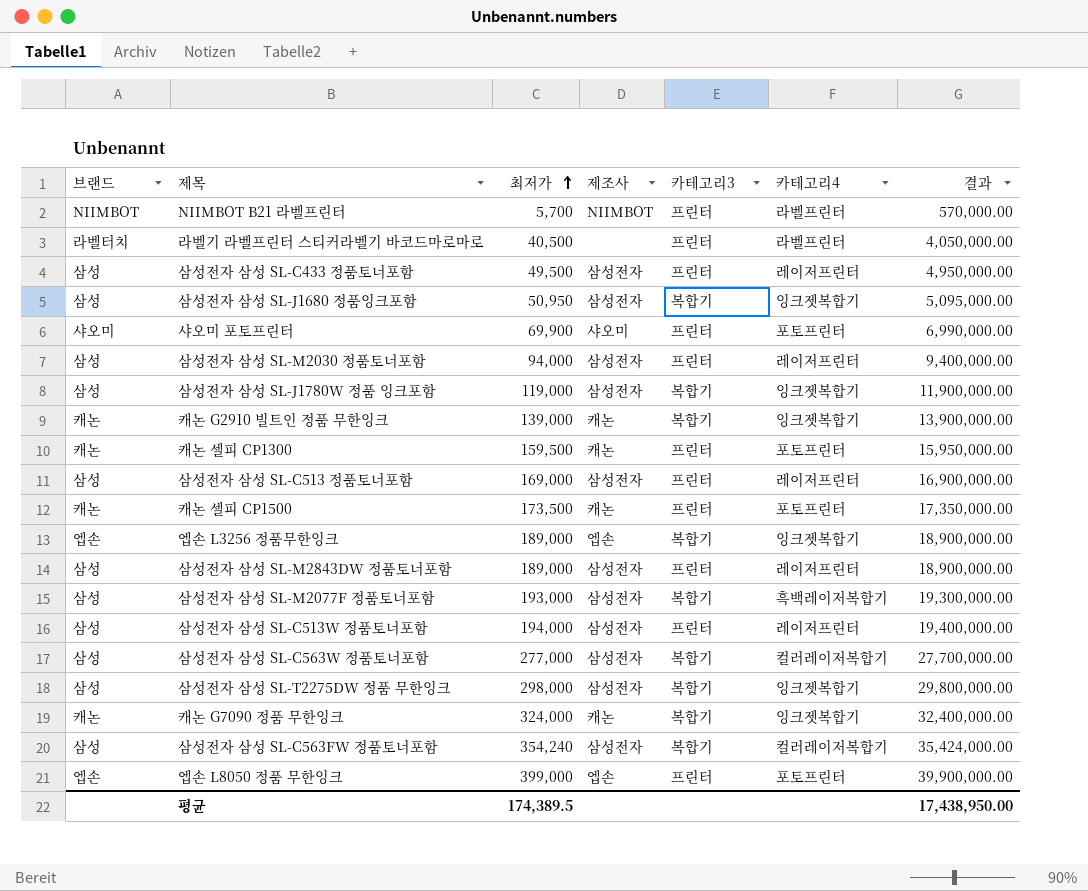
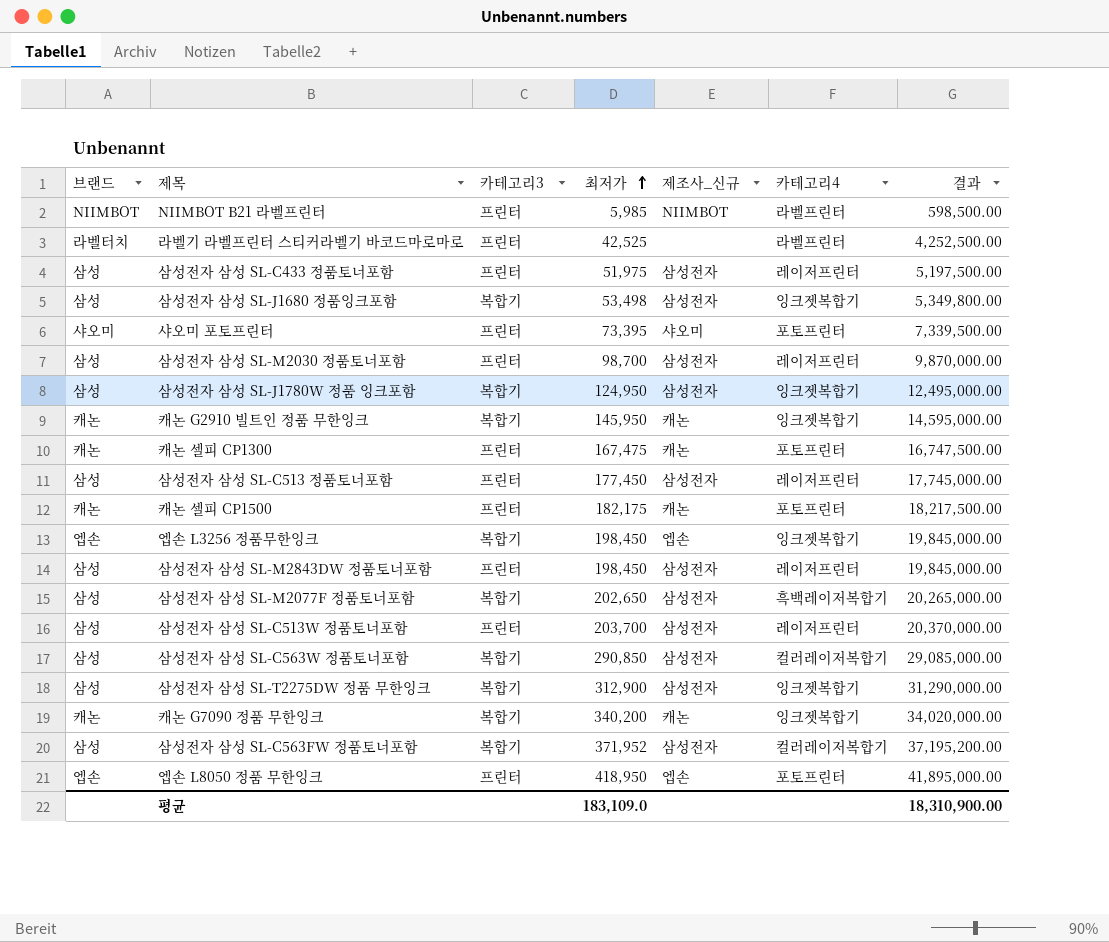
column 카테고리3 | position: 5 -> 3
column name: 제조사 -> 제조사_신규
NIIMBOT B21 라벨프린터 | 최저가: 5,700 -> 5,985
NIIMBOT B21 라벨프린터 | 결과: 570,000.00 -> 598,500.00
라벨기 라벨프린터 스티커라벨기 바코드마로마로 | 최저가: 40,500 -> 42,525
라벨기 라벨프린터 스티커라벨기 바코드마로마로 | 결과: 4,050,000.00 -> 4,252,500.00
삼성전자 삼성 SL-C433 정품토너포함 | 최저가: 49,500 -> 51,975
삼성전자 삼성 SL-C433 정품토너포함 | 결과: 4,950,000.00 -> 5,197,500.00
삼성전자 삼성 SL-J1680 정품잉크포함 | 최저가: 50,950 -> 53,498
삼성전자 삼성 SL-J1680 정품잉크포함 | 결과: 5,095,000.00 -> 5,349,800.00
샤오미 포토프린터 | 최저가: 69,900 -> 73,395
샤오미 포토프린터 | 결과: 6,990,000.00 -> 7,339,500.00
삼성전자 삼성 SL-M2030 정품토너포함 | 최저가: 94,000 -> 98,700
삼성전자 삼성 SL-M2030 정품토너포함 | 결과: 9,400,000.00 -> 9,870,000.00
삼성전자 삼성 SL-J1780W 정품 잉크포함 | 최저가: 119,000 -> 124,950
삼성전자 삼성 SL-J1780W 정품 잉크포함 | 결과: 11,900,000.00 -> 12,495,000.00
캐논 G2910 빌트인 정품 무한잉크 | 최저가: 139,000 -> 145,950
캐논 G2910 빌트인 정품 무한잉크 | 결과: 13,900,000.00 -> 14,595,000.00
캐논 셀피 CP1300 | 최저가: 159,500 -> 167,475
캐논 셀피 CP1300 | 결과: 15,950,000.00 -> 16,747,500.00
삼성전자 삼성 SL-C513 정품토너포함 | 최저가: 169,000 -> 177,450
삼성전자 삼성 SL-C513 정품토너포함 | 결과: 16,900,000.00 -> 17,745,000.00
캐논 셀피 CP1500 | 최저가: 173,500 -> 182,175
캐논 셀피 CP1500 | 결과: 17,350,000.00 -> 18,217,500.00
엡손 L3256 정품무한잉크 | 최저가: 189,000 -> 198,450
엡손 L3256 정품무한잉크 | 결과: 18,900,000.00 -> 19,845,000.00
삼성전자 삼성 SL-M2843DW 정품토너포함 | 최저가: 189,000 -> 198,450
삼성전자 삼성 SL-M2843DW 정품토너포함 | 결과: 18,900,000.00 -> 19,845,000.00
삼성전자 삼성 SL-M2077F 정품토너포함 | 최저가: 193,000 -> 202,650
삼성전자 삼성 SL-M2077F 정품토너포함 | 결과: 19,300,000.00 -> 20,265,000.00
삼성전자 삼성 SL-C513W 정품토너포함 | 최저가: 194,000 -> 203,700
삼성전자 삼성 SL-C513W 정품토너포함 | 결과: 19,400,000.00 -> 20,370,000.00
삼성전자 삼성 SL-C563W 정품토너포함 | 최저가: 277,000 -> 290,850
삼성전자 삼성 SL-C563W 정품토너포함 | 결과: 27,700,000.00 -> 29,085,000.00
삼성전자 삼성 SL-T2275DW 정품 무한잉크 | 최저가: 298,000 -> 312,900
삼성전자 삼성 SL-T2275DW 정품 무한잉크 | 결과: 29,800,000.00 -> 31,290,000.00
캐논 G7090 정품 무한잉크 | 최저가: 324,000 -> 340,200
캐논 G7090 정품 무한잉크 | 결과: 32,400,000.00 -> 34,020,000.00
삼성전자 삼성 SL-C563FW 정품토너포함 | 최저가: 354,240 -> 371,952
삼성전자 삼성 SL-C563FW 정품토너포함 | 결과: 35,424,000.00 -> 37,195,200.00
엡손 L8050 정품 무한잉크 | 최저가: 399,000 -> 418,950
엡손 L8050 정품 무한잉크 | 결과: 39,900,000.00 -> 41,895,000.00
평균 | 최저가: 174,389.5 -> 183,109.0
평균 | 결과: 17,438,950.00 -> 18,310,900.00

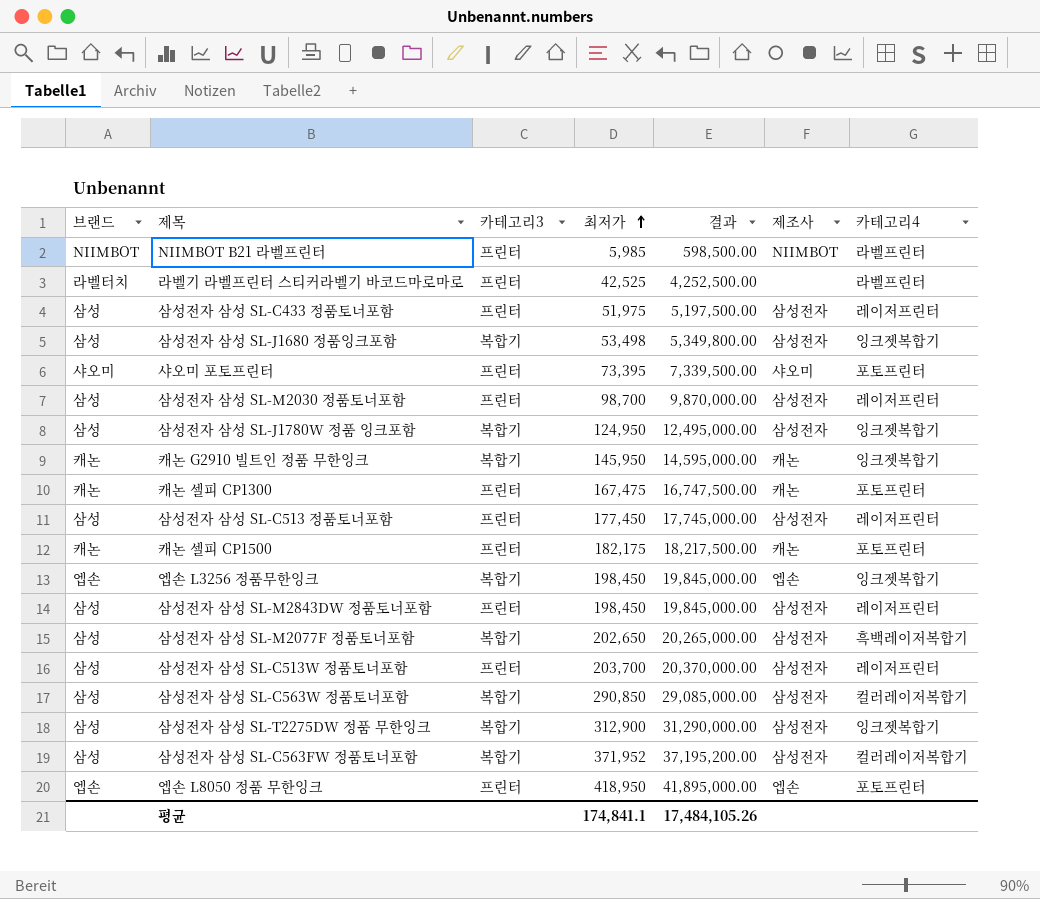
column 결과 | position: 7 -> 5
column name: 제조사_신규 -> 제조사
row 캐논 G7090 정품 무한잉크: 캐논 | 복합기 | 340,200 | 캐논 | 잉크젯복합기 | 34,020,000.00 -> none
평균 | 최저가: 183,109.0 -> 174,841.1
평균 | 결과: 18,310,900.00 -> 17,484,105.26

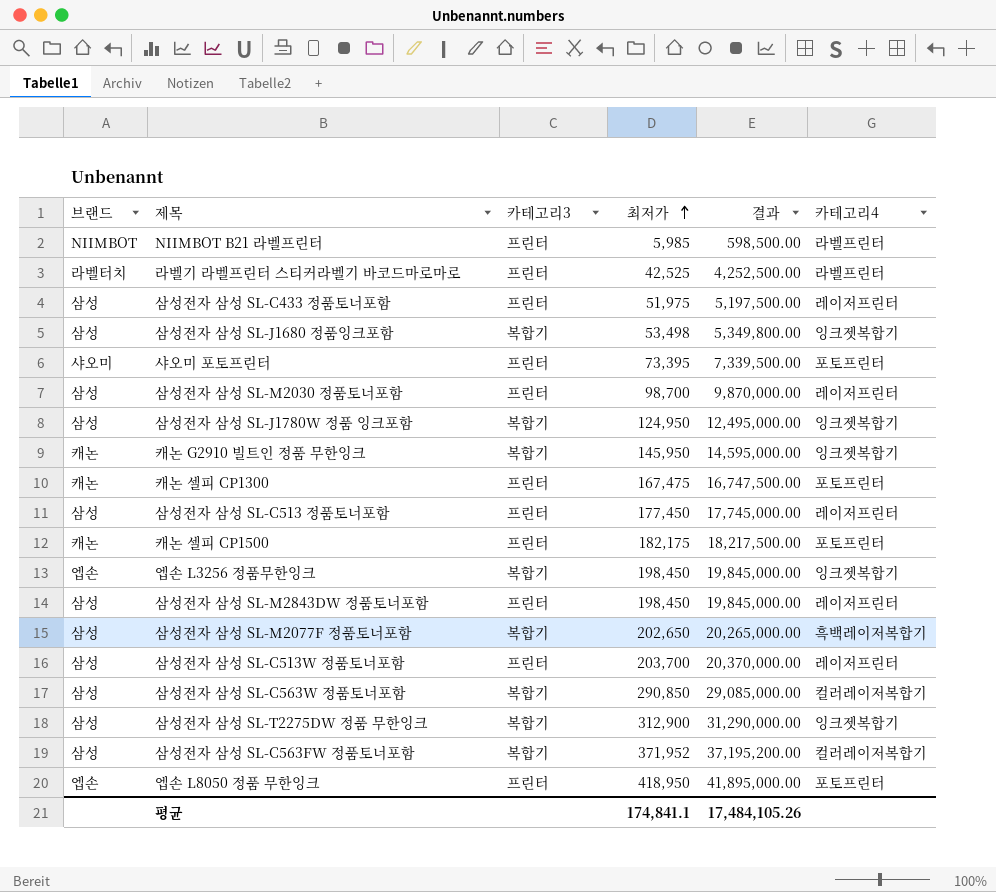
column 제조사 | position: 6 -> none

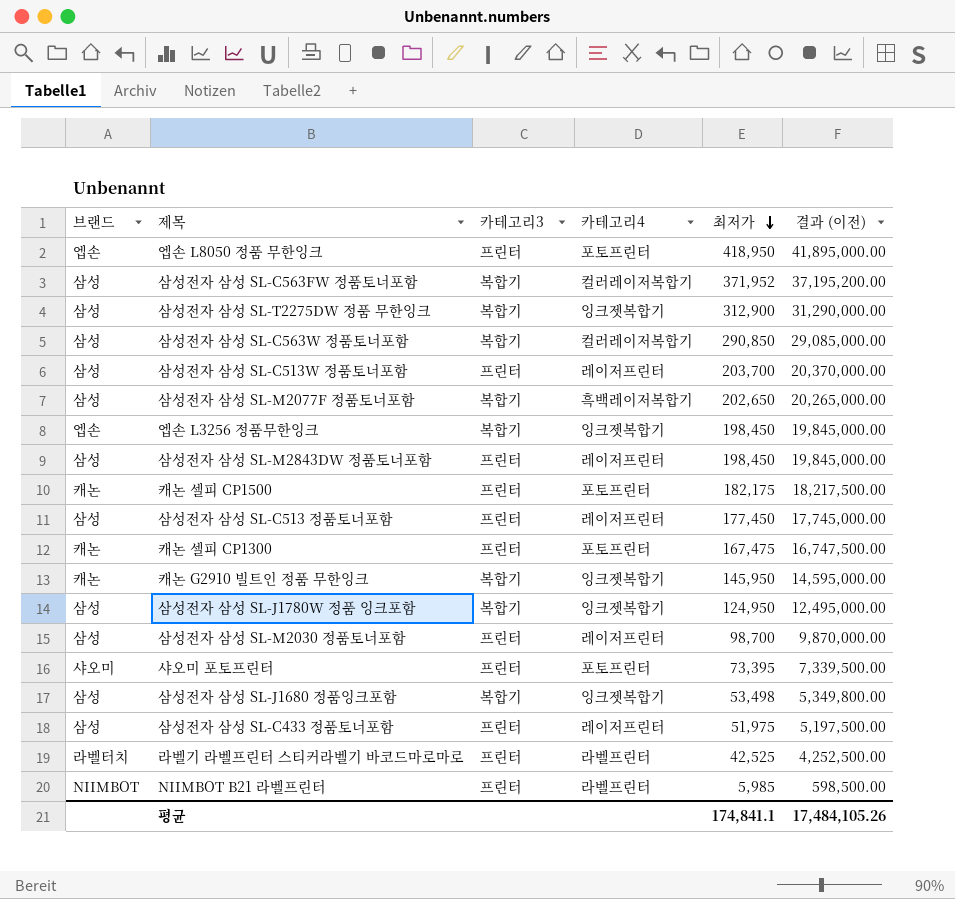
row order: 최저가 ascending -> 최저가 descending
column 카테고리4 | position: 6 -> 4
column name: 결과 -> 결과 (이전)

